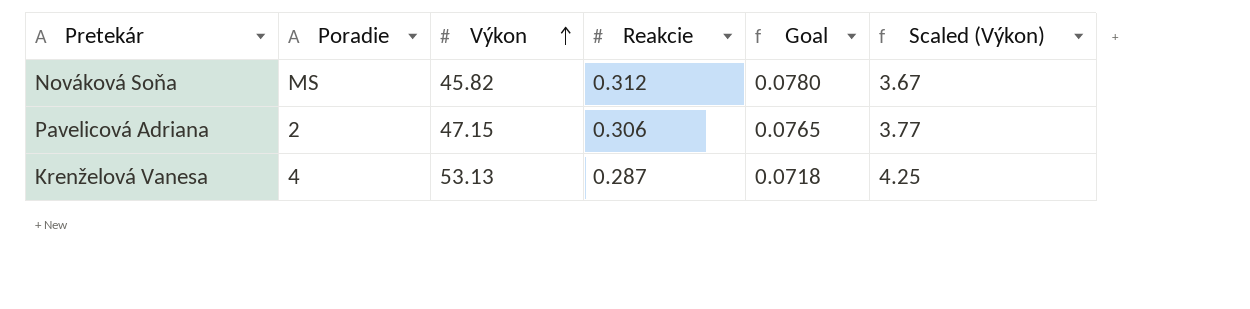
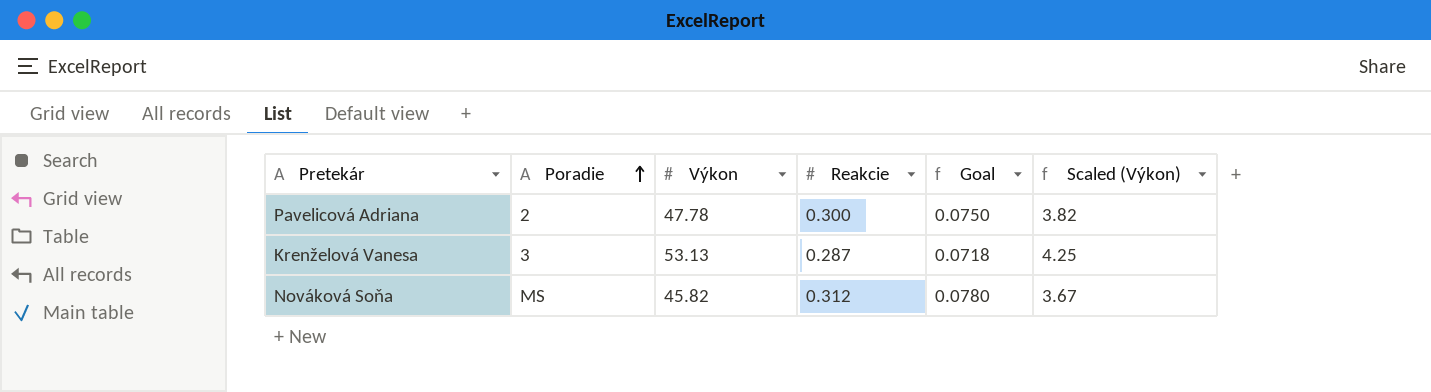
row order: Výkon ascending -> Poradie ascending
Pavelicová Adriana | Výkon: 47.15 -> 47.78
Pavelicová Adriana | Reakcie: 0.306 -> 0.300
Pavelicová Adriana | Goal: 0.0765 -> 0.0750
Pavelicová Adriana | Scaled (Výkon): 3.77 -> 3.82
Krenželová Vanesa | Poradie: 4 -> 3

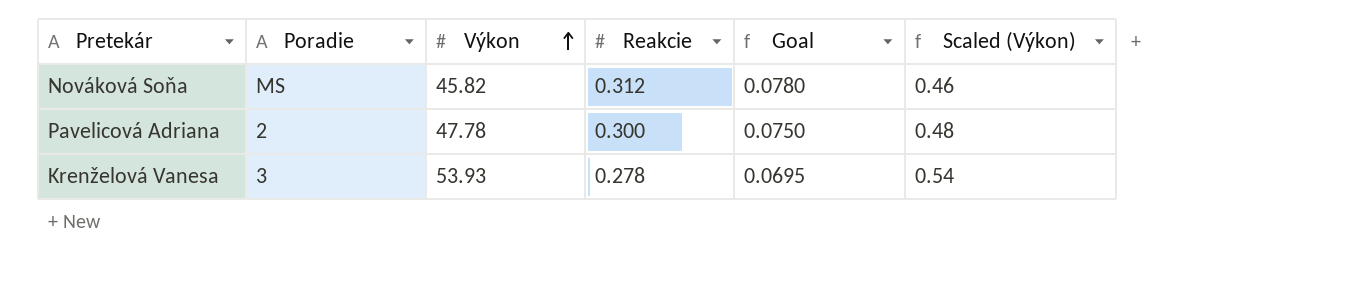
row order: Poradie ascending -> Výkon ascending
column Scaled (Výkon) | formula: [Výkon] * 0.08 -> [Výkon] * 0.01
Krenželová Vanesa | Výkon: 53.13 -> 53.93
Krenželová Vanesa | Reakcie: 0.287 -> 0.278
Krenželová Vanesa | Goal: 0.0718 -> 0.0695

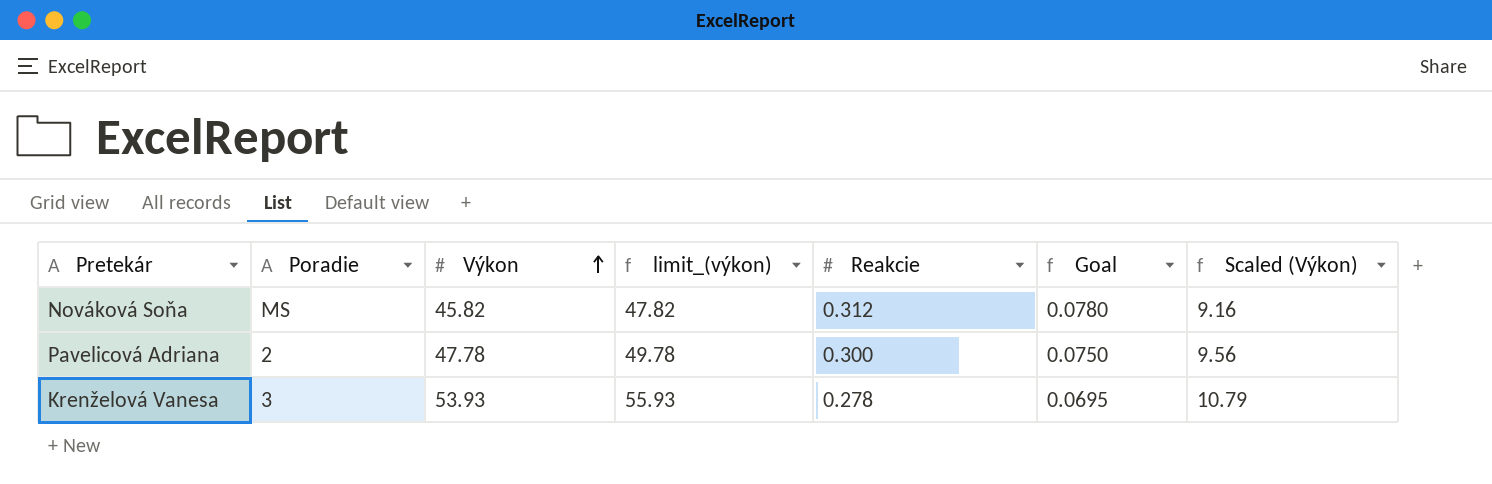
column limit_(výkon) | formula: none -> [Výkon] + 2
column Scaled (Výkon) | formula: [Výkon] * 0.01 -> [Výkon] * 0.2

